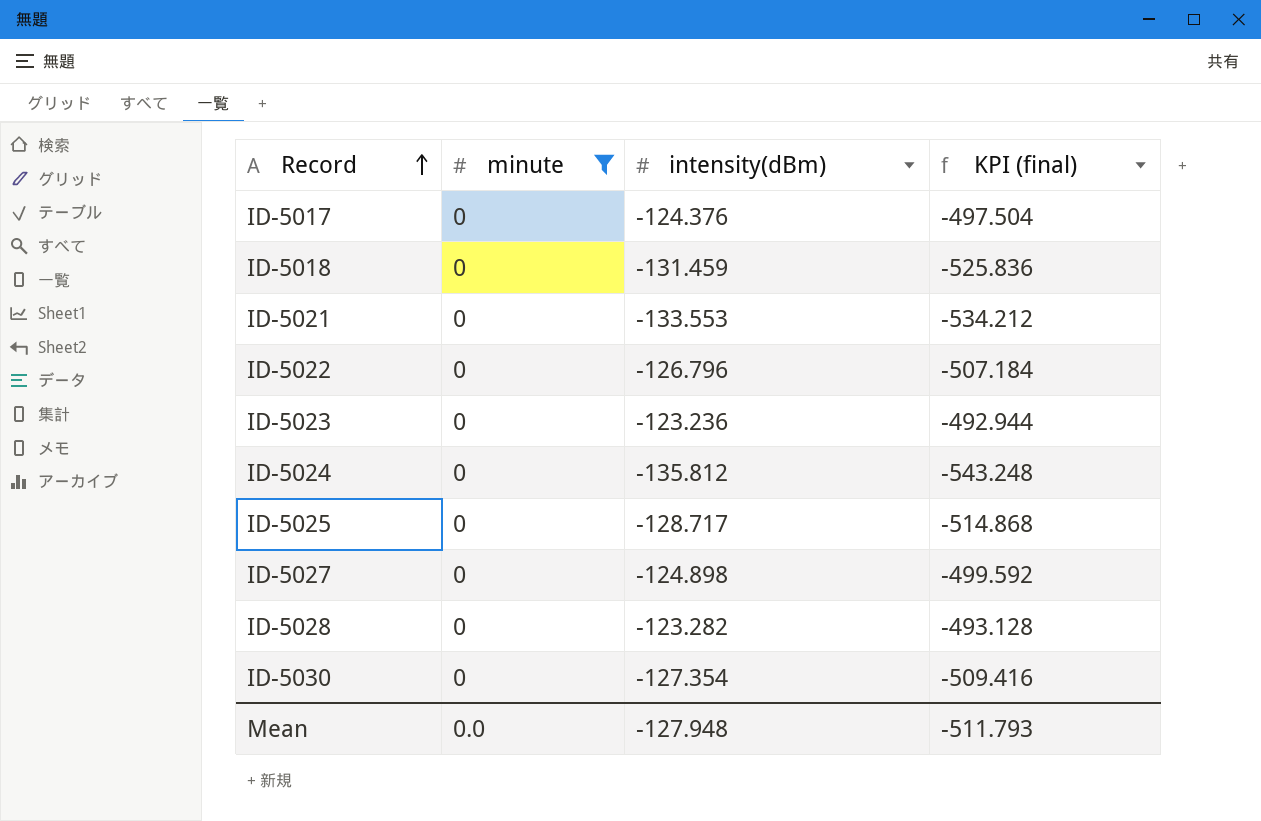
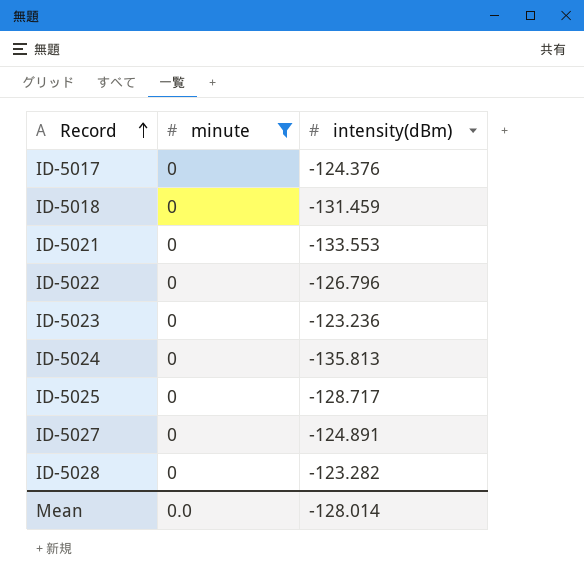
column KPI (final) | formula: [intensity(dBm)] * 4 -> none
row ID-5030: 0 | -127.354 | -509.416 -> none
ID-5024 | intensity(dBm): -135.812 -> -135.813
ID-5027 | intensity(dBm): -124.898 -> -124.891
Mean | intensity(dBm): -127.948 -> -128.014

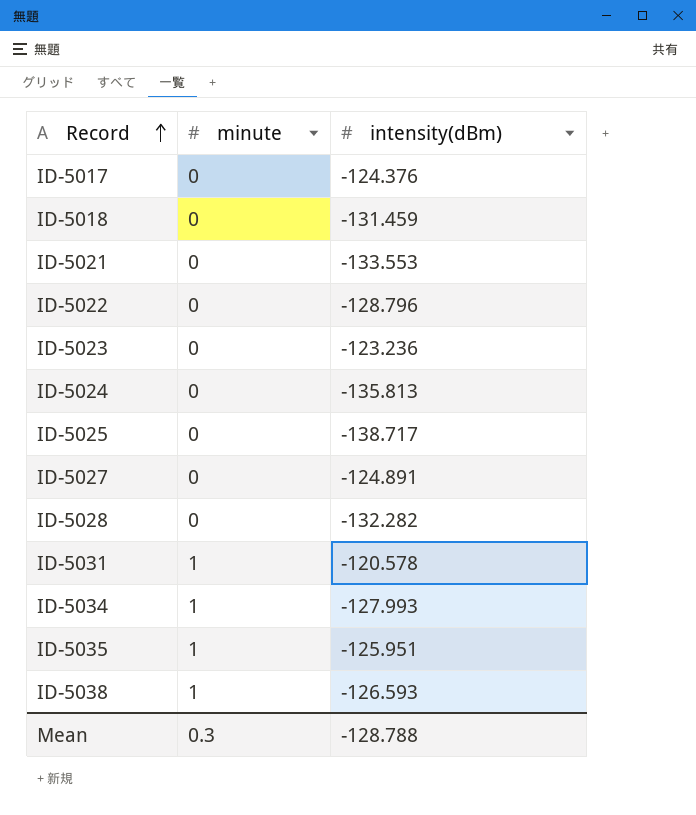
filter: minute = 0 -> none
ID-5022 | intensity(dBm): -126.796 -> -128.796
ID-5025 | intensity(dBm): -128.717 -> -138.717
ID-5028 | intensity(dBm): -123.282 -> -132.282
Mean | minute: 0.0 -> 0.3
Mean | intensity(dBm): -128.014 -> -128.788

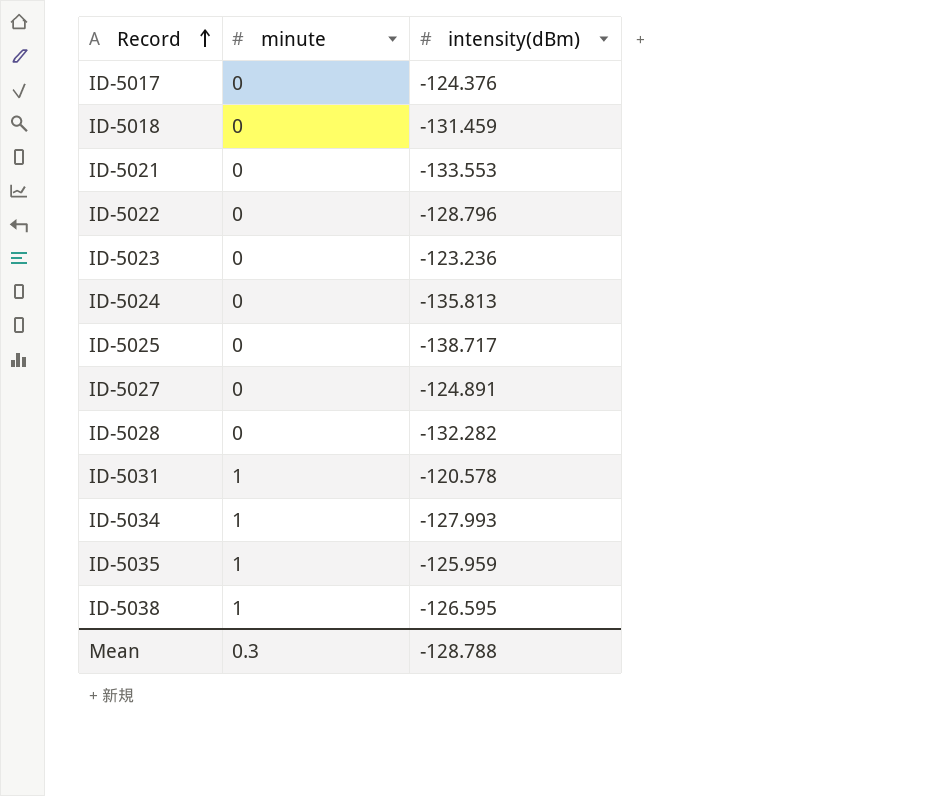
ID-5035 | intensity(dBm): -125.951 -> -125.959
ID-5038 | intensity(dBm): -126.593 -> -126.595

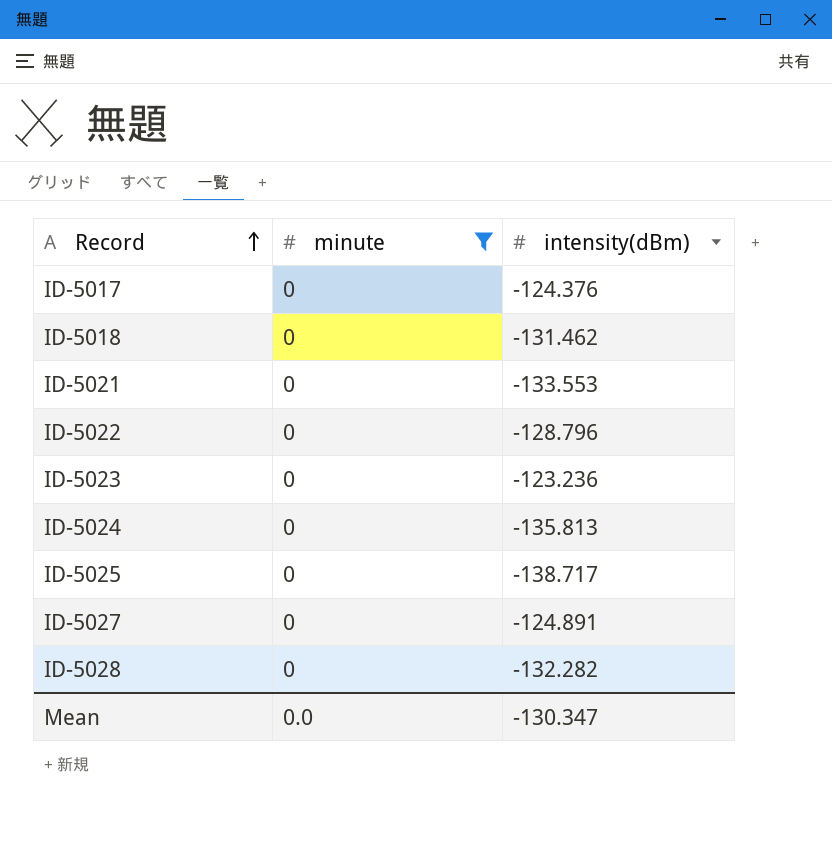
filter: none -> minute = 0
ID-5018 | intensity(dBm): -131.459 -> -131.462
Mean | minute: 0.3 -> 0.0
Mean | intensity(dBm): -128.788 -> -130.347

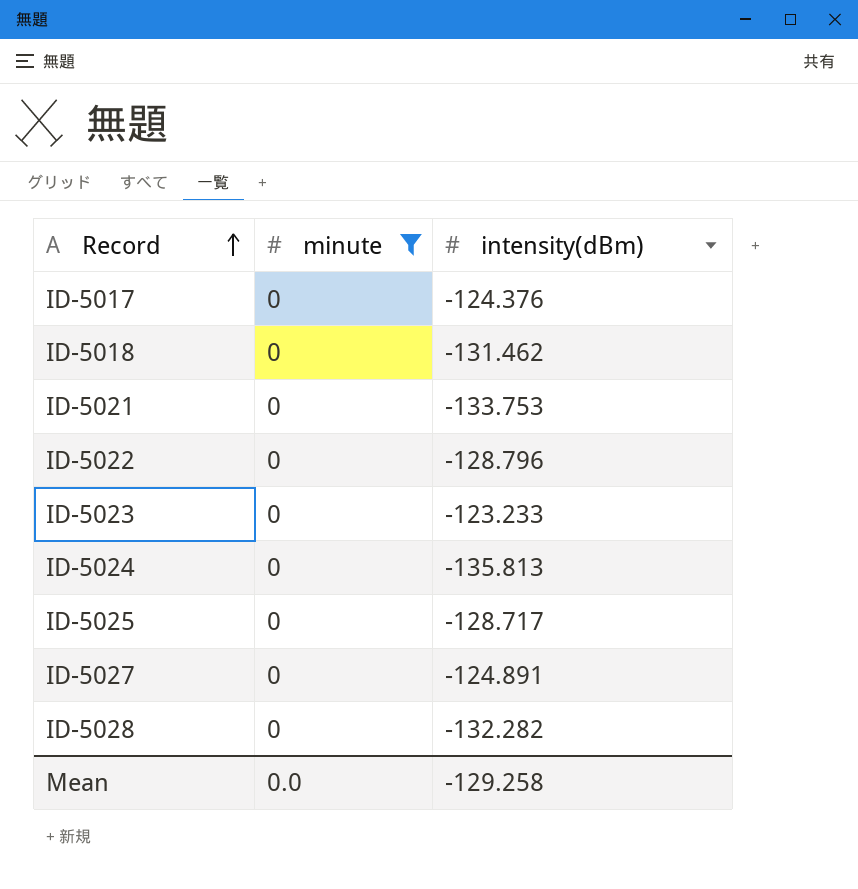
ID-5021 | intensity(dBm): -133.553 -> -133.753
ID-5023 | intensity(dBm): -123.236 -> -123.233
ID-5025 | intensity(dBm): -138.717 -> -128.717
Mean | intensity(dBm): -130.347 -> -129.258

